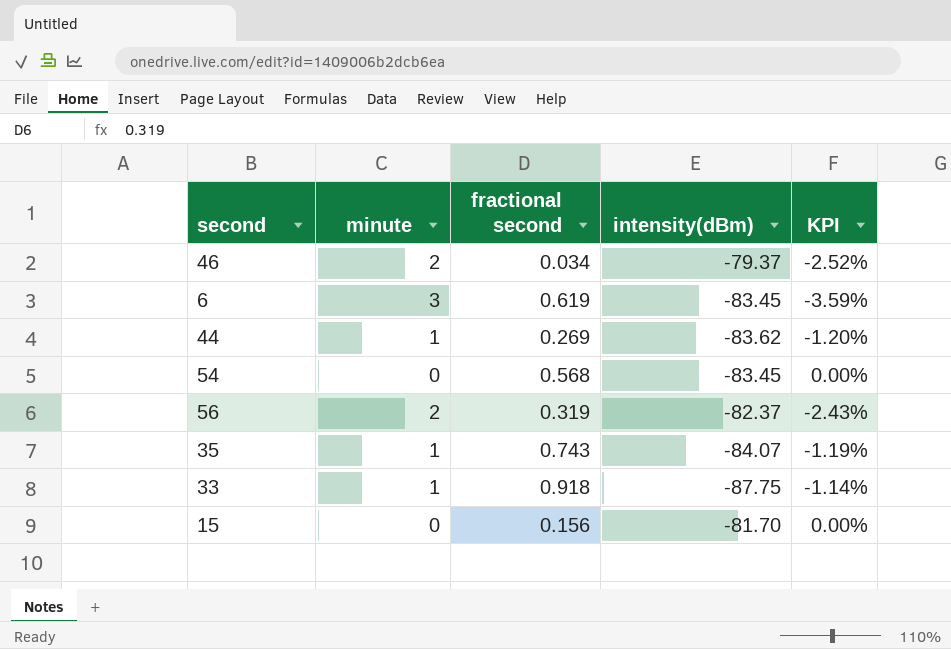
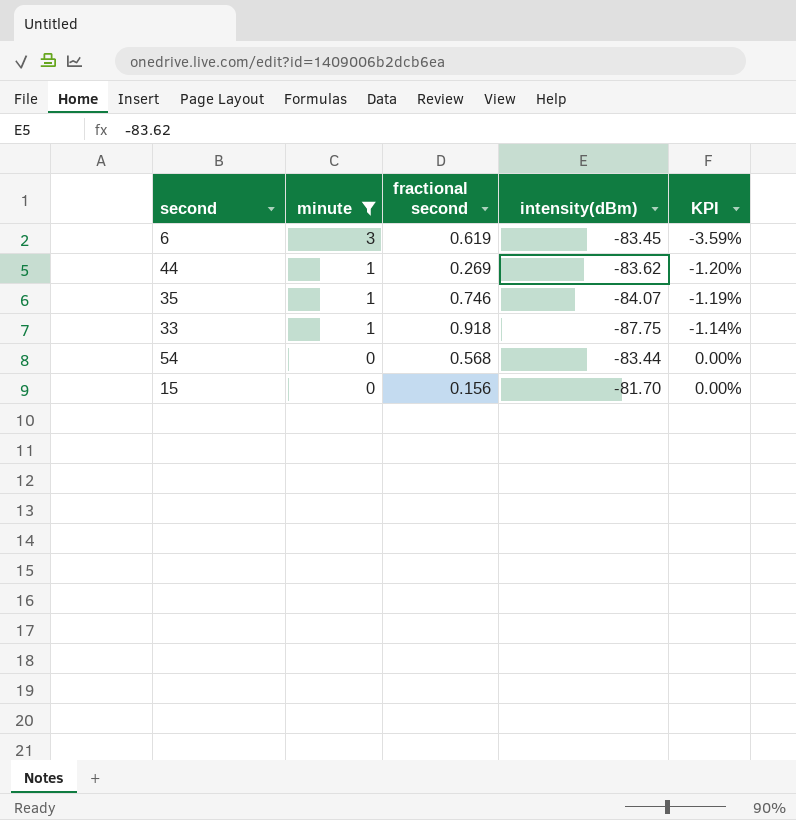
filter: none -> minute != 2
row order: none -> minute descending
35 | fractional second: 0.743 -> 0.746
54 | intensity(dBm): -83.45 -> -83.44

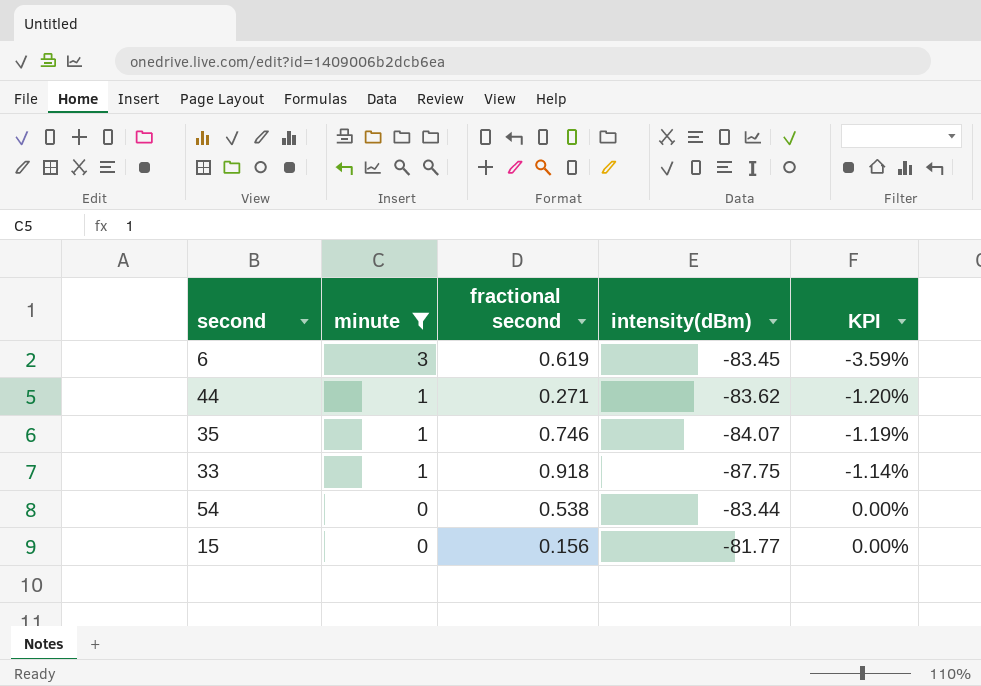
44 | fractional second: 0.269 -> 0.271
54 | fractional second: 0.568 -> 0.538
15 | intensity(dBm): -81.70 -> -81.77

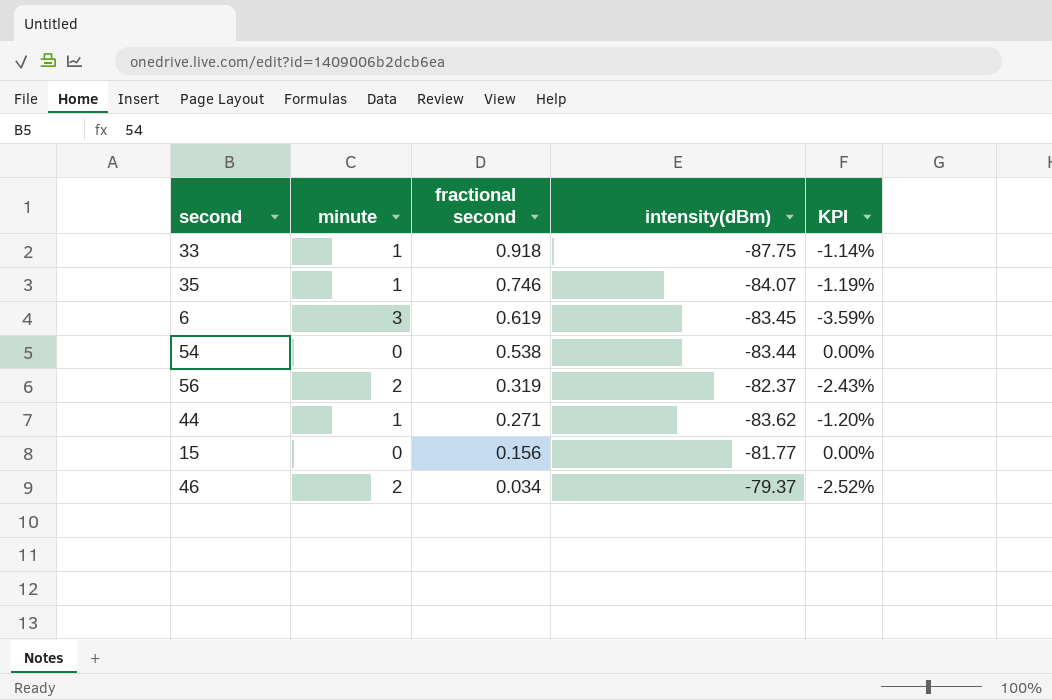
filter: minute != 2 -> none
row order: minute descending -> fractional second descending

